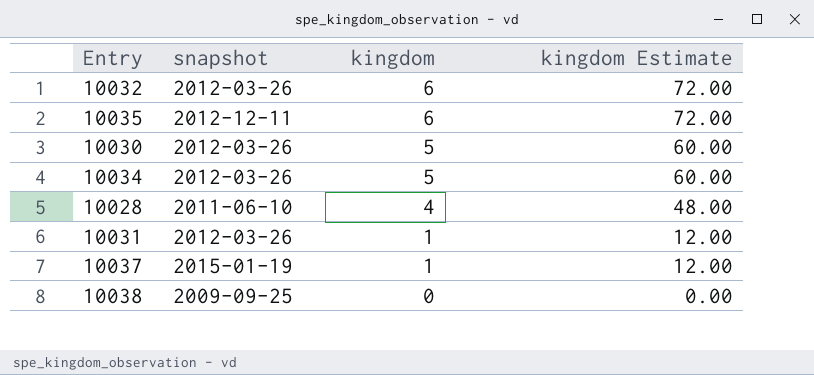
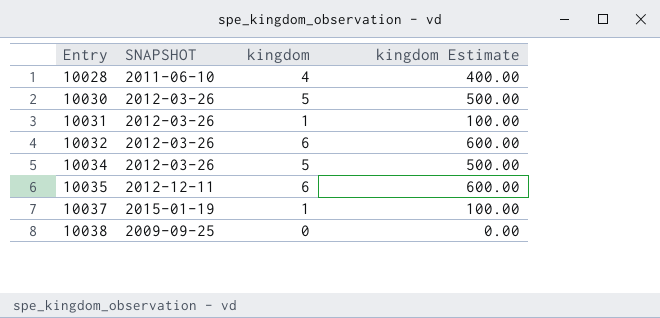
row order: kingdom descending -> Entry ascending
column name: snapshot -> SNAPSHOT
column kingdom Estimate | formula: [kingdom] * 12 -> [kingdom] * 100

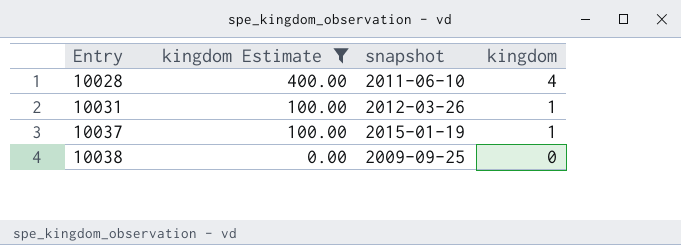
filter: none -> kingdom Estimate <= 400.00
column kingdom Estimate | position: 4 -> 2
column name: SNAPSHOT -> snapshot

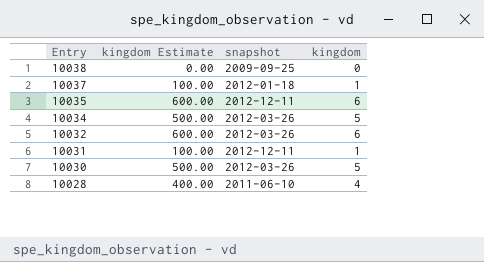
filter: kingdom Estimate <= 400.00 -> none
row order: Entry ascending -> Entry descending
10037 | snapshot: 2015-01-19 -> 2012-01-18
10031 | snapshot: 2012-03-26 -> 2012-12-11

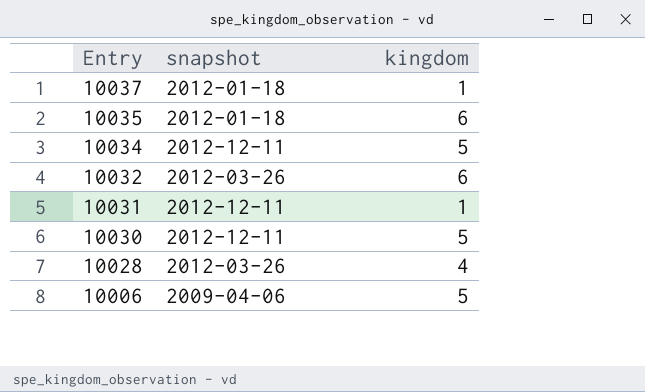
column kingdom Estimate | formula: [kingdom] * 100 -> none
row 10038: 0.00 | 2009-09-25 | 0 -> none
10035 | snapshot: 2012-12-11 -> 2012-01-18
10034 | snapshot: 2012-03-26 -> 2012-12-11
10030 | snapshot: 2012-03-26 -> 2012-12-11
10028 | snapshot: 2011-06-10 -> 2012-03-26
row 10006: none -> 2009-04-06 | 5

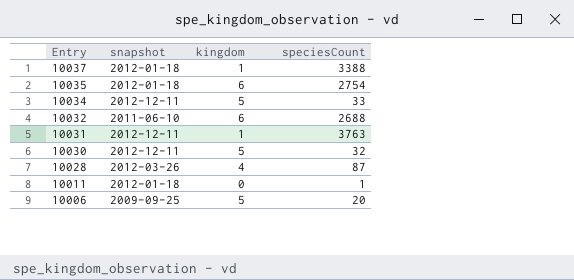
column speciesCount | position: none -> 4
10032 | snapshot: 2012-03-26 -> 2011-06-10
row 10011: none -> 2012-01-18 | 0 | 1
10006 | snapshot: 2009-04-06 -> 2009-09-25

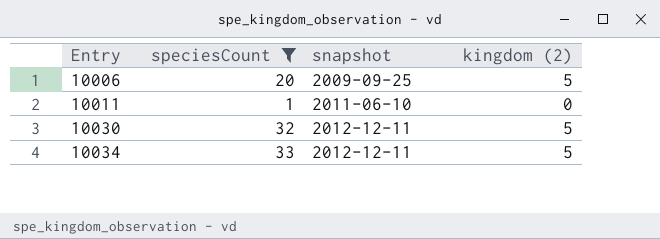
filter: none -> speciesCount <= 33
row order: Entry descending -> Entry ascending
column speciesCount | position: 4 -> 2
column name: kingdom -> kingdom (2)
10011 | snapshot: 2012-01-18 -> 2011-06-10

